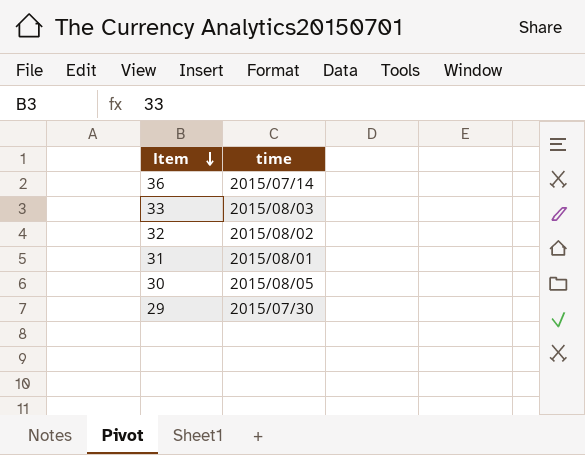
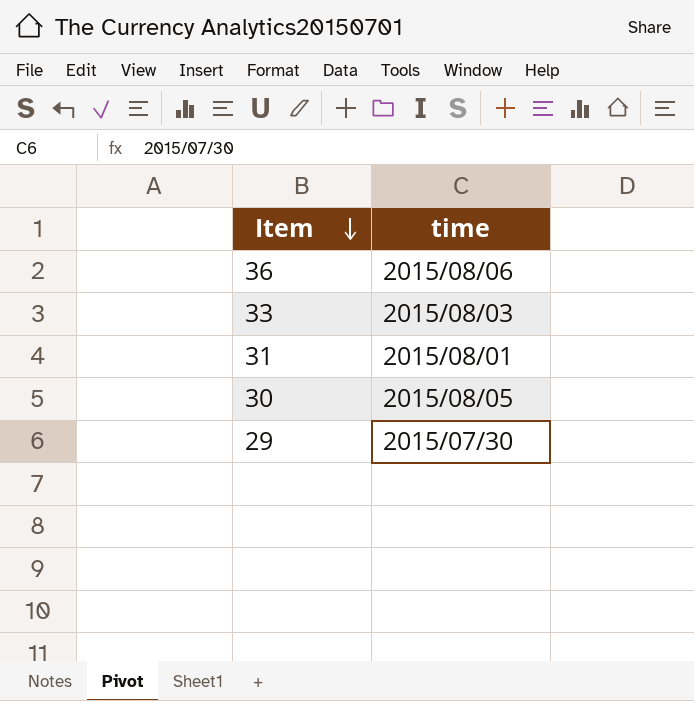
row 32: 2015/08/02 -> none
36 | time: 2015/07/14 -> 2015/08/06

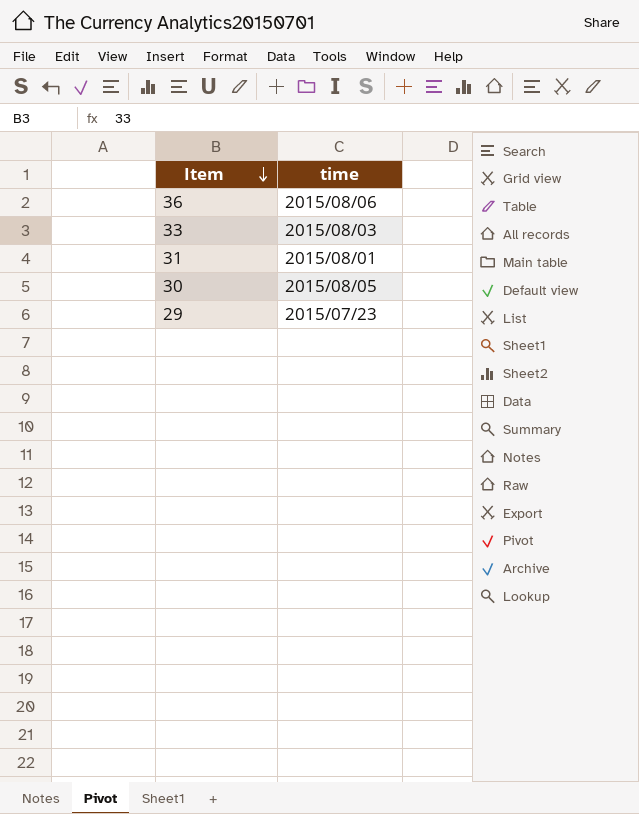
29 | time: 2015/07/30 -> 2015/07/23

